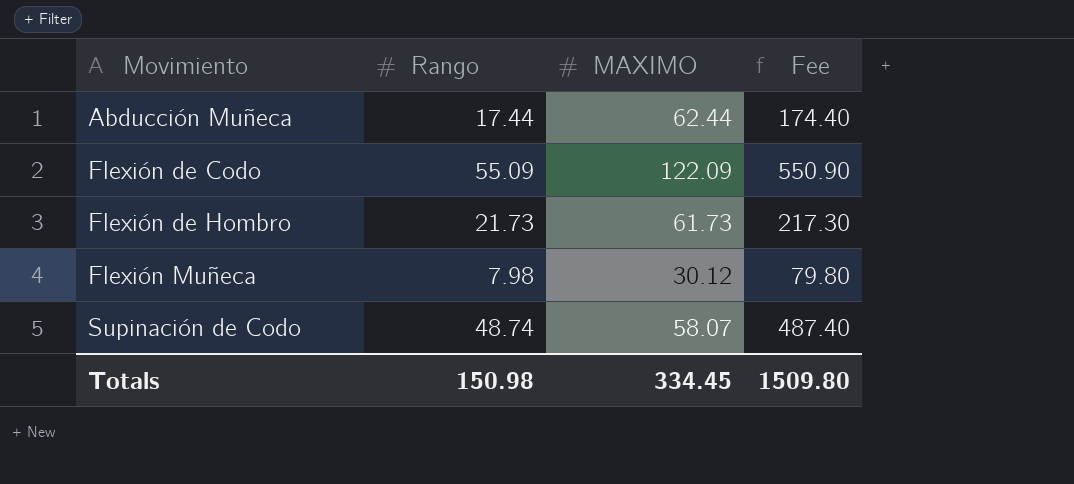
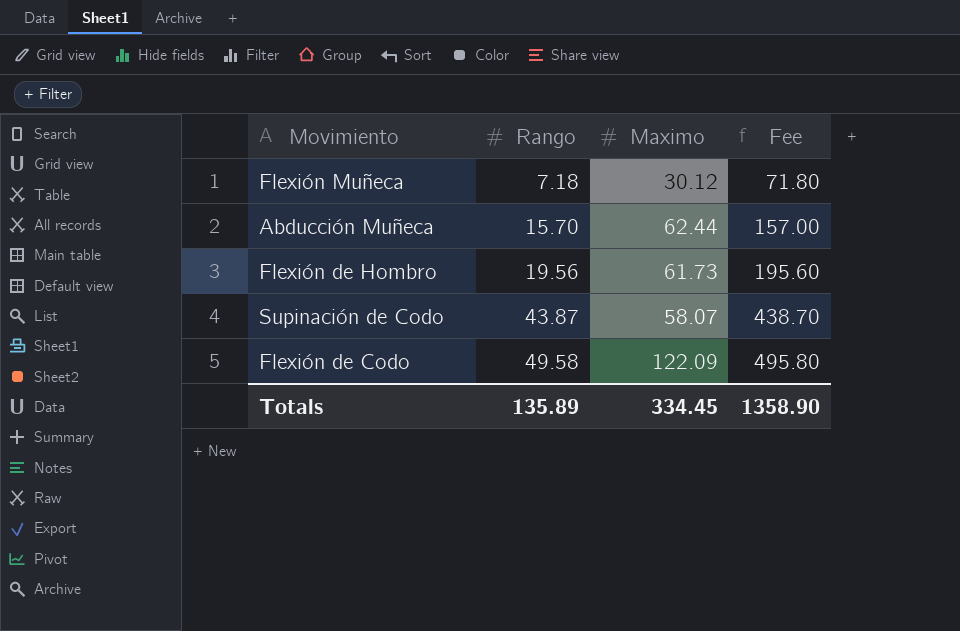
row order: Movimiento ascending -> Rango ascending
column name: MAXIMO -> Maximo
Flexión Muñeca | Rango: 7.98 -> 7.18
Flexión Muñeca | Fee: 79.80 -> 71.80
Abducción Muñeca | Rango: 17.44 -> 15.70
Abducción Muñeca | Fee: 174.40 -> 157.00
Flexión de Hombro | Rango: 21.73 -> 19.56
Flexión de Hombro | Fee: 217.30 -> 195.60
Supinación de Codo | Rango: 48.74 -> 43.87
Supinación de Codo | Fee: 487.40 -> 438.70
Flexión de Codo | Rango: 55.09 -> 49.58
Flexión de Codo | Fee: 550.90 -> 495.80
Totals | Rango: 150.98 -> 135.89
Totals | Fee: 1509.80 -> 1358.90

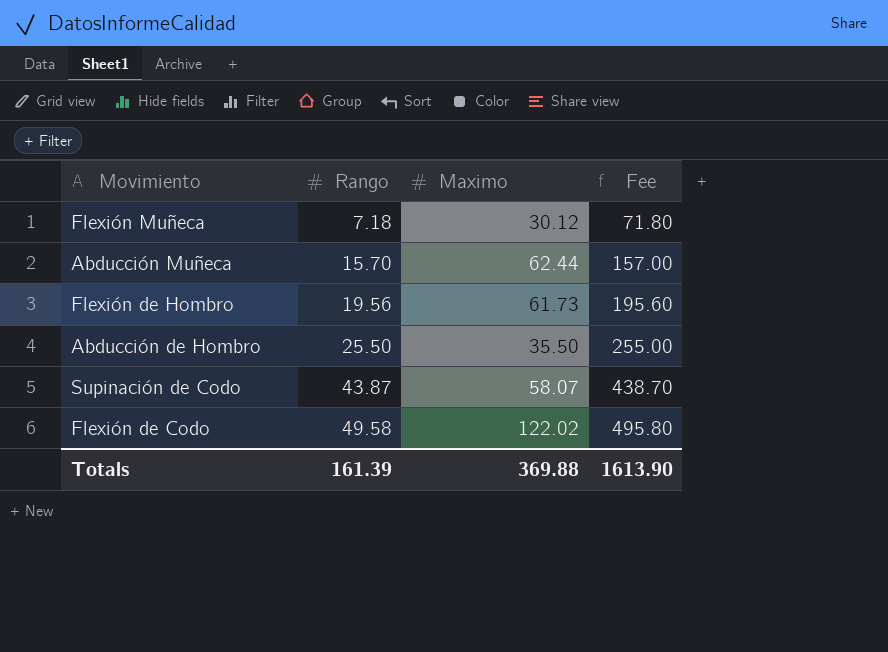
row Abducción de Hombro: none -> 25.50 | 35.50 | 255.00
Flexión de Codo | Maximo: 122.09 -> 122.02
Totals | Rango: 135.89 -> 161.39
Totals | Maximo: 334.45 -> 369.88
Totals | Fee: 1358.90 -> 1613.90

